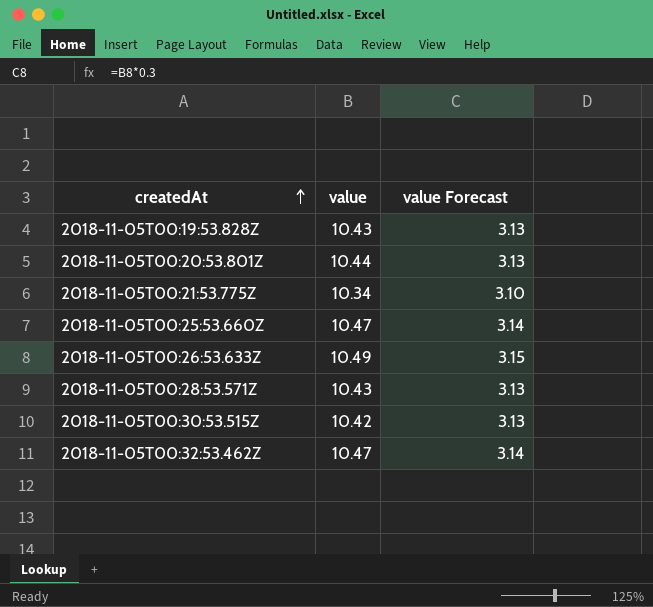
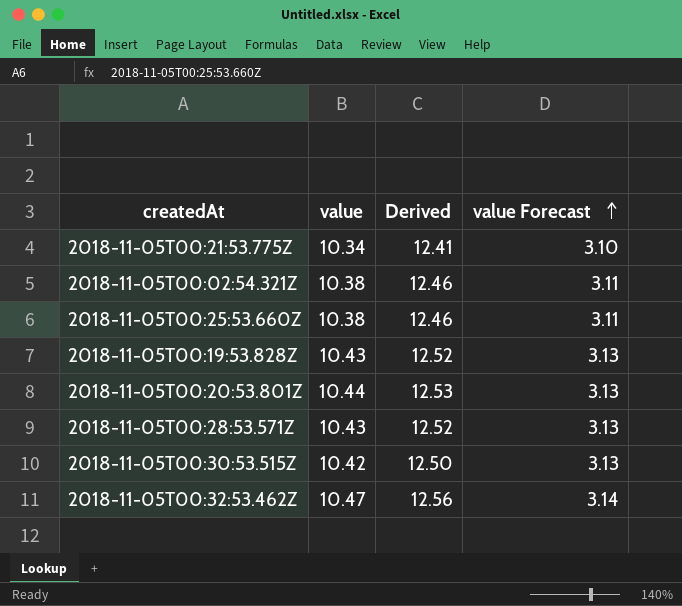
row order: createdAt ascending -> value Forecast ascending
column Derived | formula: none -> [value] * 1.2
row 2018-11-05T00:26:53.633Z: 10.49 | 3.15 -> none
row 2018-11-05T00:02:54.321Z: none -> 10.38 | 12.46 | 3.11
2018-11-05T00:25:53.660Z | value: 10.47 -> 10.38
2018-11-05T00:25:53.660Z | value Forecast: 3.14 -> 3.11

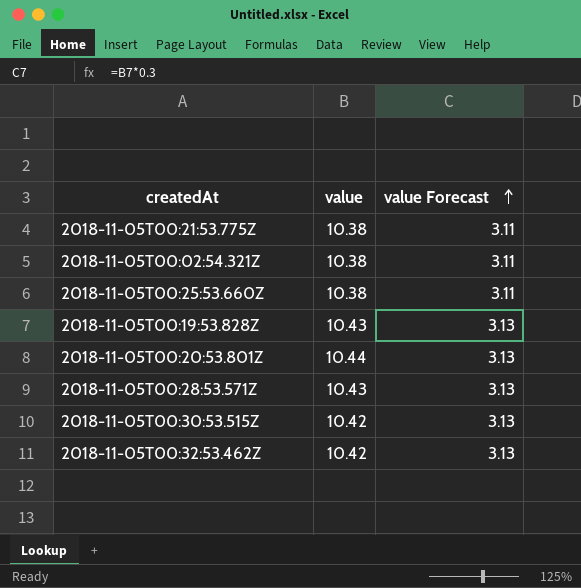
column Derived | formula: [value] * 1.2 -> none
2018-11-05T00:21:53.775Z | value: 10.34 -> 10.38
2018-11-05T00:21:53.775Z | value Forecast: 3.10 -> 3.11
2018-11-05T00:32:53.462Z | value: 10.47 -> 10.42
2018-11-05T00:32:53.462Z | value Forecast: 3.14 -> 3.13

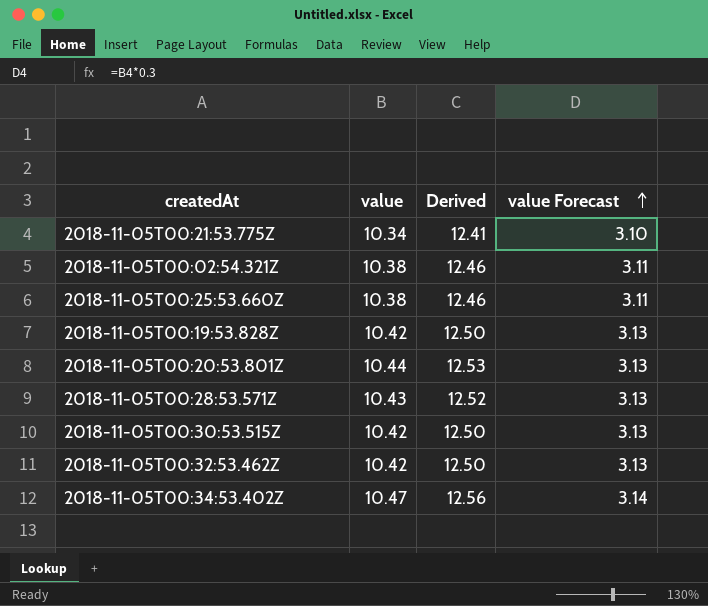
column Derived | formula: none -> [value] * 1.2
2018-11-05T00:21:53.775Z | value: 10.38 -> 10.34
2018-11-05T00:21:53.775Z | value Forecast: 3.11 -> 3.10
2018-11-05T00:19:53.828Z | value: 10.43 -> 10.42
row 2018-11-05T00:34:53.402Z: none -> 10.47 | 12.56 | 3.14

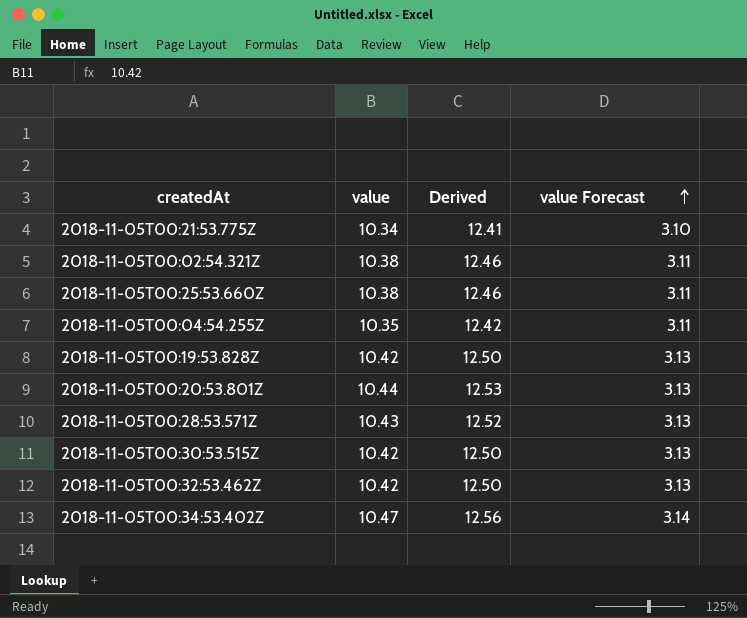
row 2018-11-05T00:04:54.255Z: none -> 10.35 | 12.42 | 3.11

